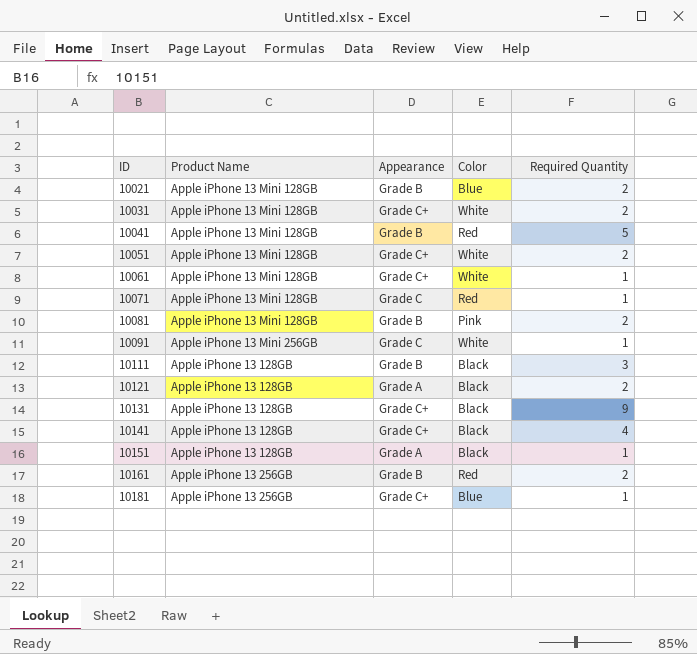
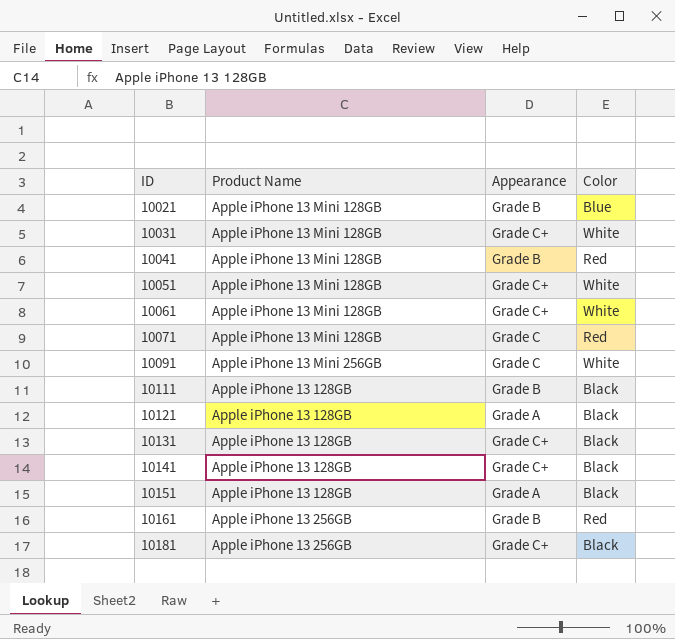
column Required Quantity | position: 5 -> none
row 10081: Apple iPhone 13 Mini 128GB | Grade B | Pink | 2 -> none
10181 | Color: Blue -> Black

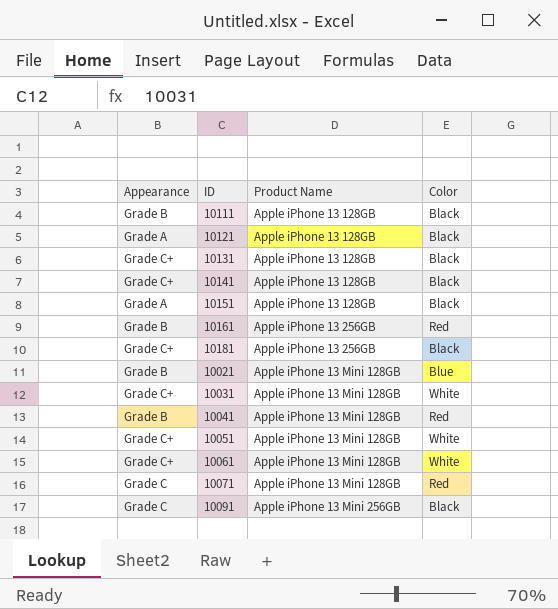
row order: ID ascending -> Product Name ascending
column Appearance | position: 3 -> 1
10091 | Color: White -> Black

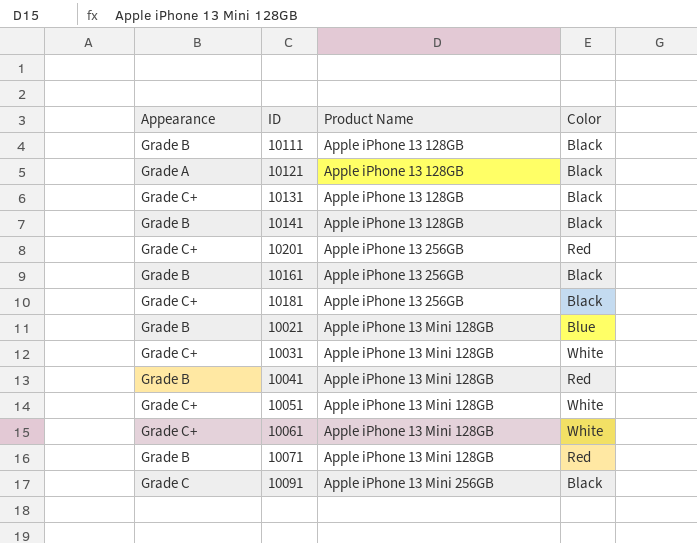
row 10151: Grade A | Apple iPhone 13 128GB | Black -> none
10141 | Appearance: Grade C+ -> Grade B
row 10201: none -> Grade C+ | Apple iPhone 13 256GB | Red
10161 | Color: Red -> Black
10071 | Appearance: Grade C -> Grade B

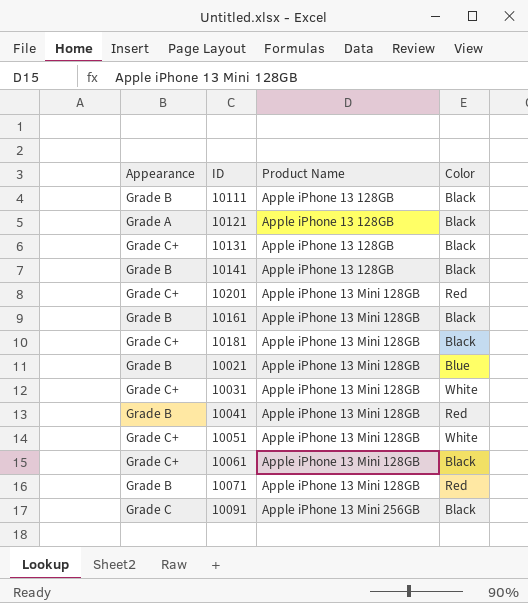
10201 | Product Name: Apple iPhone 13 256GB -> Apple iPhone 13 Mini 128GB
10161 | Product Name: Apple iPhone 13 256GB -> Apple iPhone 13 Mini 128GB
10181 | Product Name: Apple iPhone 13 256GB -> Apple iPhone 13 Mini 128GB
10061 | Color: White -> Black

